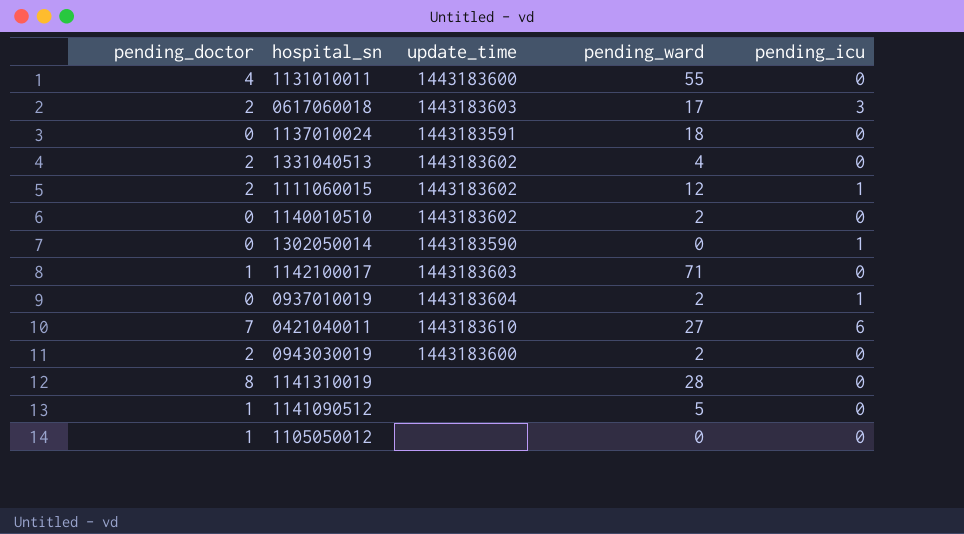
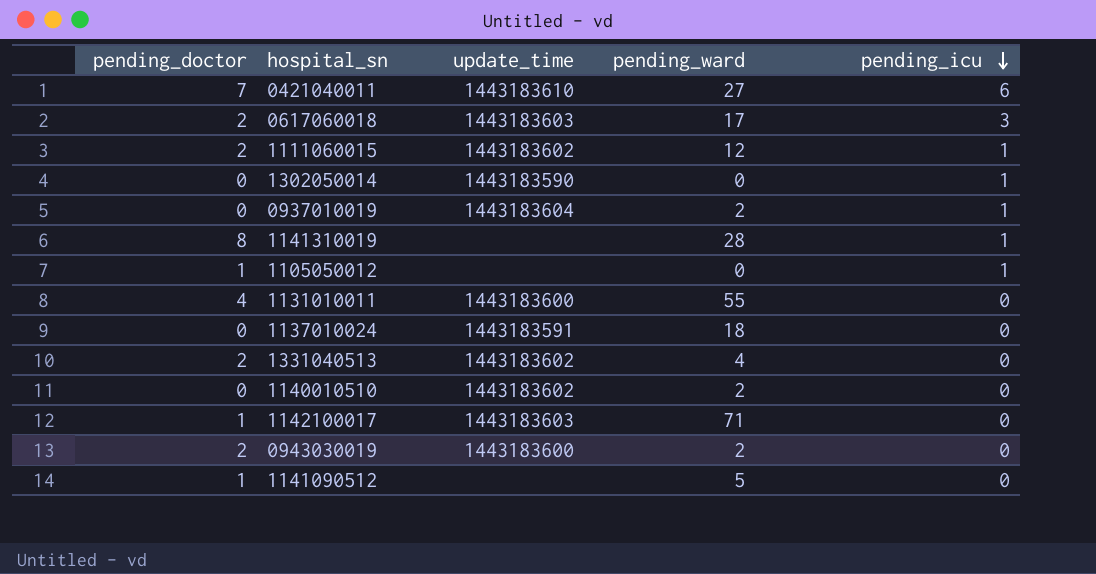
row order: none -> pending_icu descending
1141310019 | pending_icu: 0 -> 1
1105050012 | pending_icu: 0 -> 1

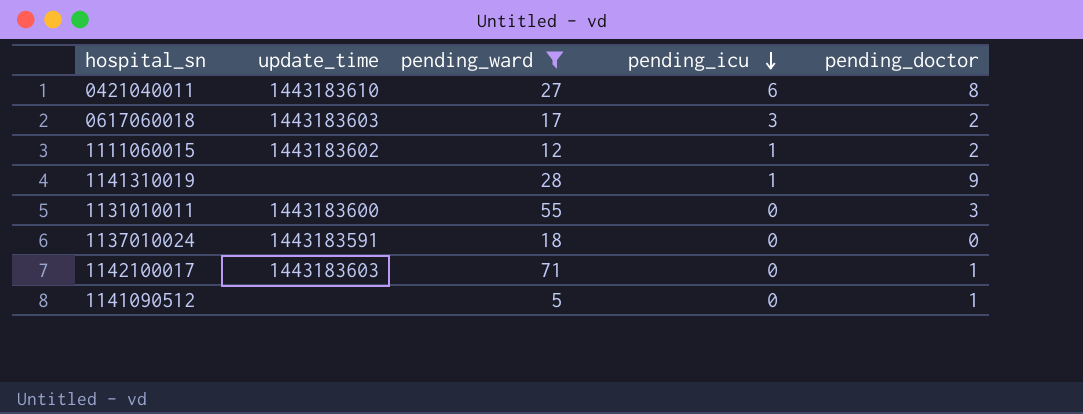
filter: none -> pending_ward >= 5
column pending_doctor | position: 1 -> 5
0421040011 | pending_doctor: 7 -> 8
1141310019 | pending_doctor: 8 -> 9
1131010011 | pending_doctor: 4 -> 3

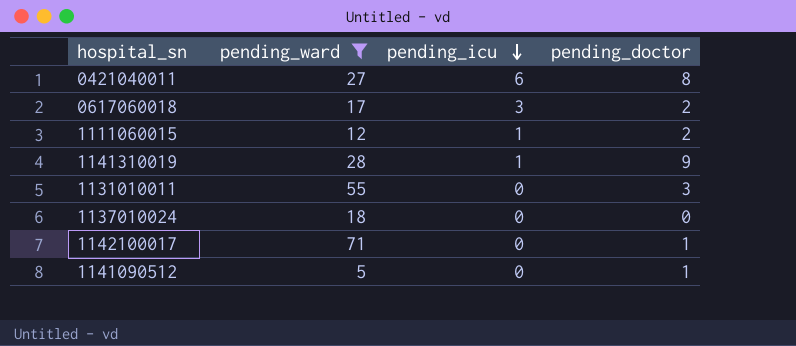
column update_time | position: 2 -> none

